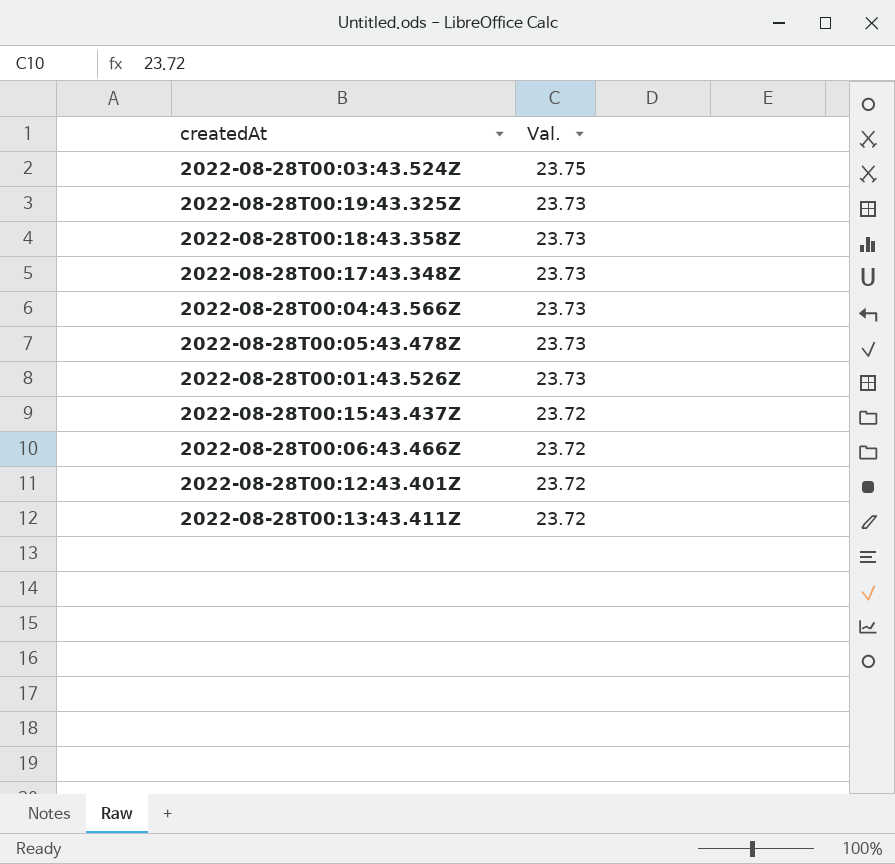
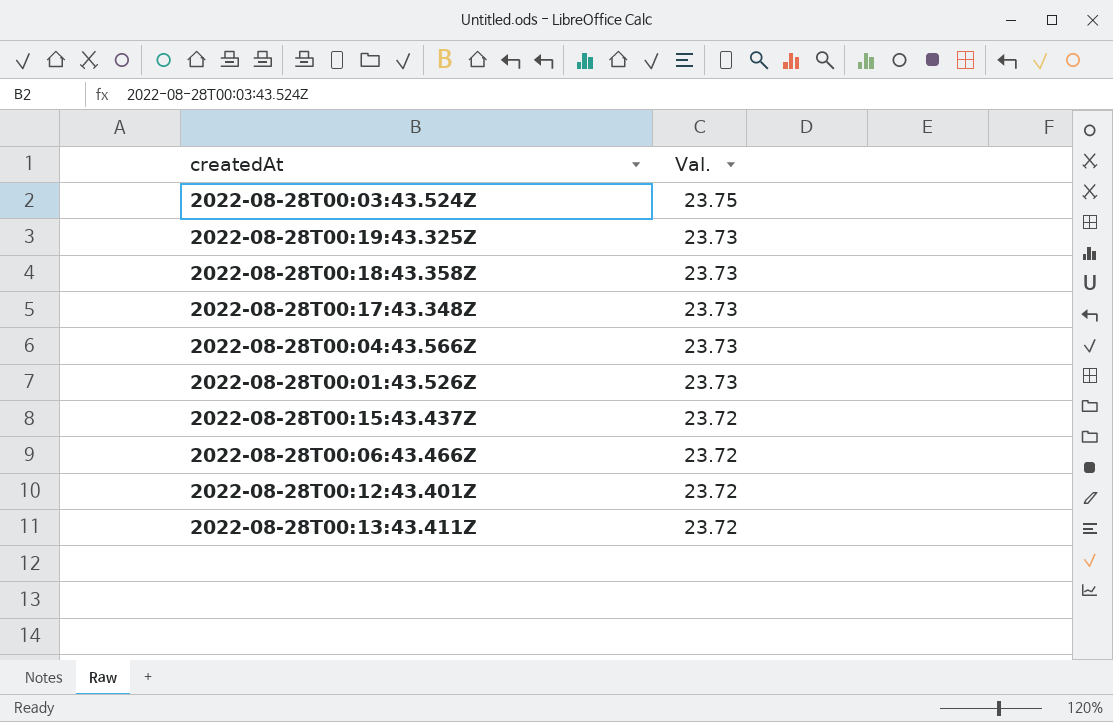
row 2022-08-28T00:05:43.478Z: 23.73 -> none

